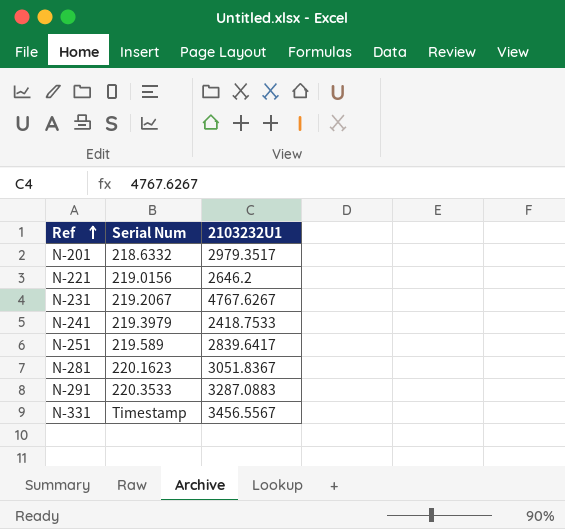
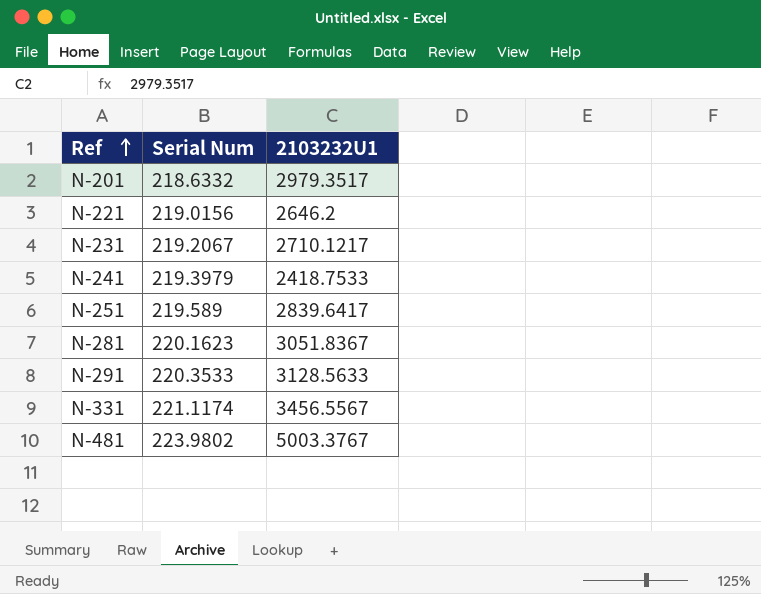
N-231 | 2103232U1: 4767.6267 -> 2710.1217
N-291 | 2103232U1: 3287.0883 -> 3128.5633
N-331 | Serial Num: Timestamp -> 221.1174
row N-481: none -> 223.9802 | 5003.3767

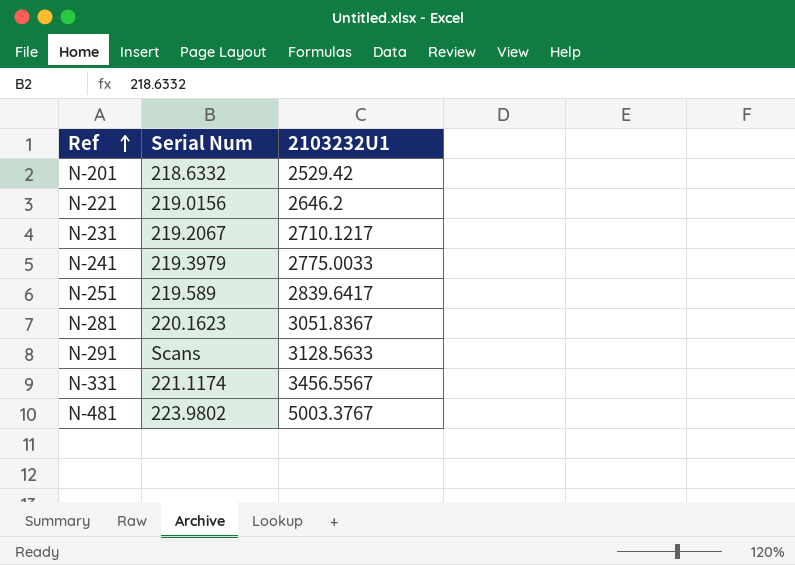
N-201 | 2103232U1: 2979.3517 -> 2529.42
N-241 | 2103232U1: 2418.7533 -> 2775.0033
N-291 | Serial Num: 220.3533 -> Scans

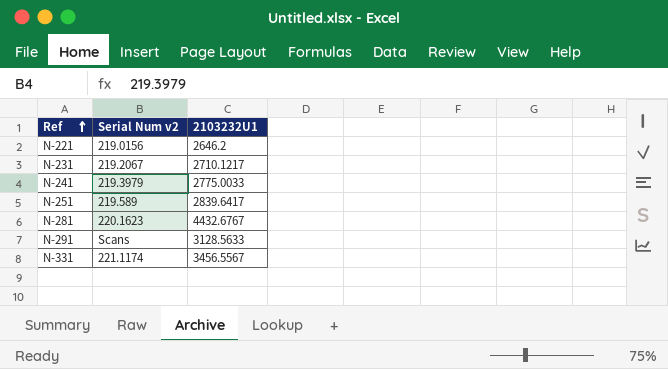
column name: Serial Num -> Serial Num v2
row N-201: 218.6332 | 2529.42 -> none
row N-481: 223.9802 | 5003.3767 -> none
N-281 | 2103232U1: 3051.8367 -> 4432.6767

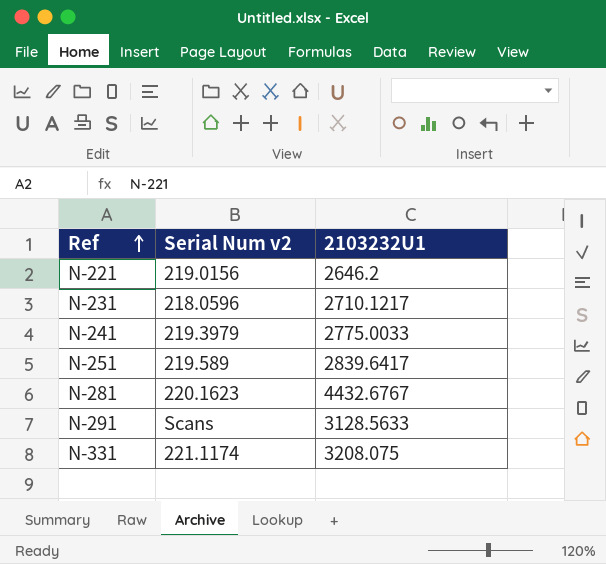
N-231 | Serial Num v2: 219.2067 -> 218.0596
N-331 | 2103232U1: 3456.5567 -> 3208.075

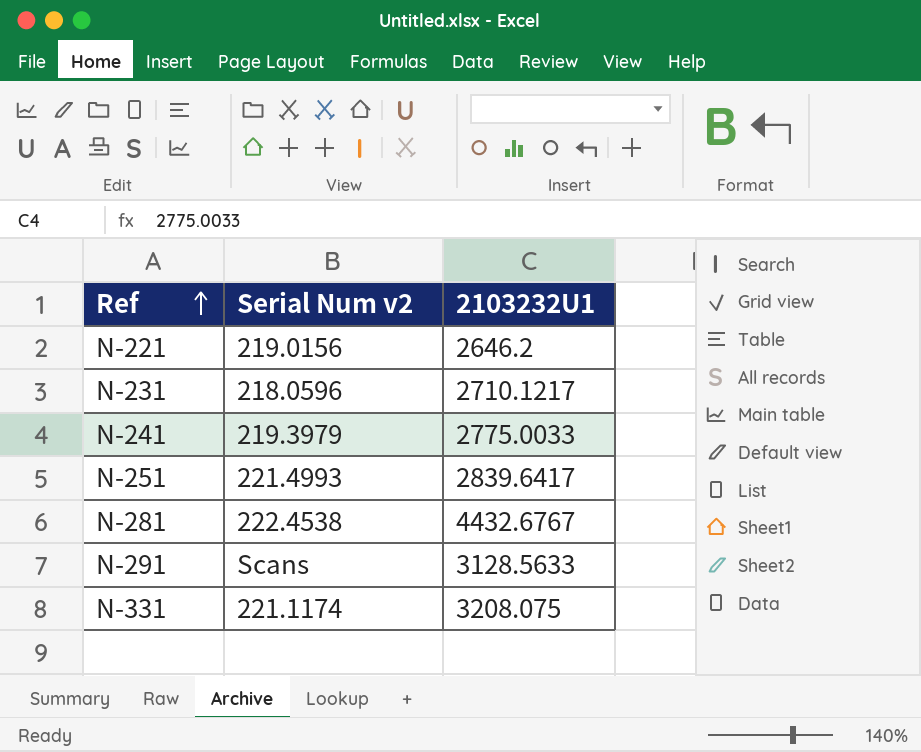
N-251 | Serial Num v2: 219.589 -> 221.4993
N-281 | Serial Num v2: 220.1623 -> 222.4538

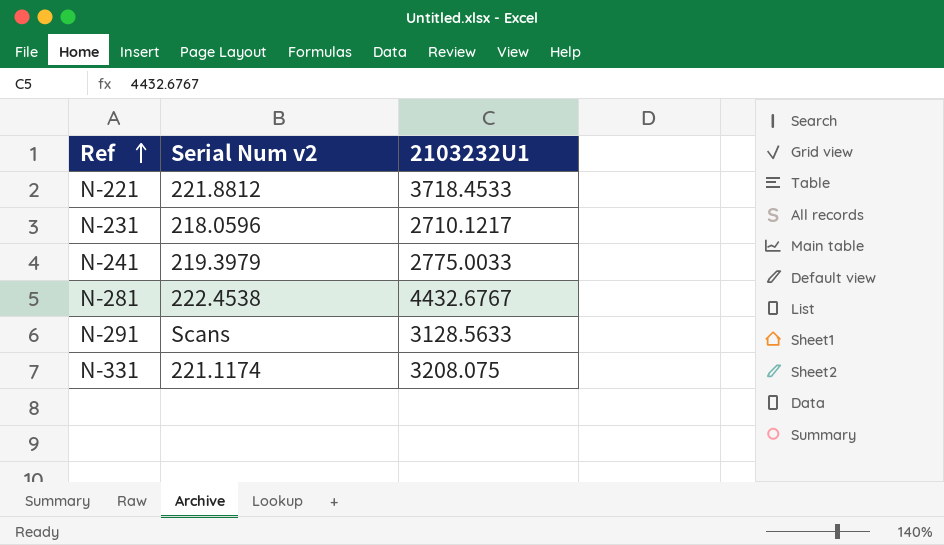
row N-251: 221.4993 | 2839.6417 -> none
N-221 | Serial Num v2: 219.0156 -> 221.8812
N-221 | 2103232U1: 2646.2 -> 3718.4533

